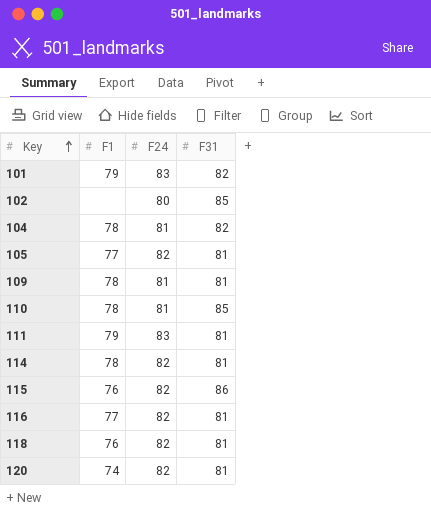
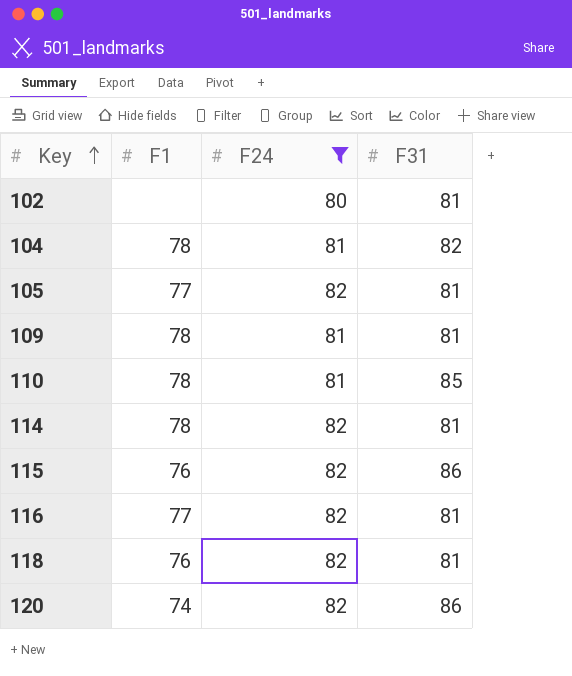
filter: none -> F24 != 83
102 | F31: 85 -> 81
120 | F31: 81 -> 86

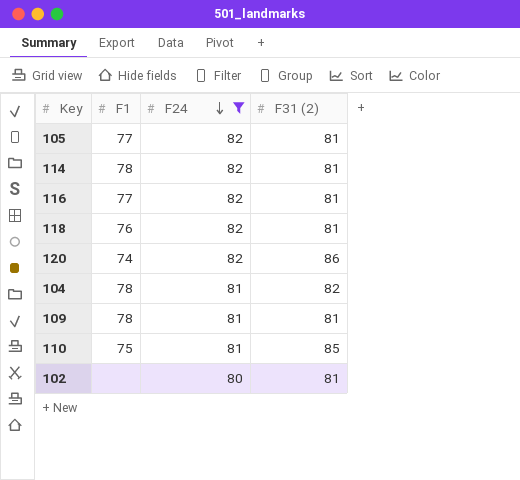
row order: Key ascending -> F24 descending
column name: F31 -> F31 (2)
row 115: 76 | 82 | 86 -> none
110 | F1: 78 -> 75

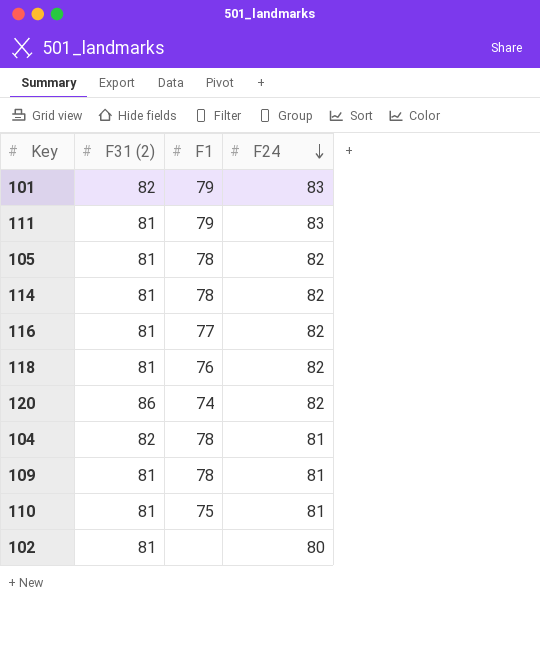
filter: F24 != 83 -> none
column F31 (2) | position: 4 -> 2
105 | F1: 77 -> 78
110 | F31 (2): 85 -> 81

